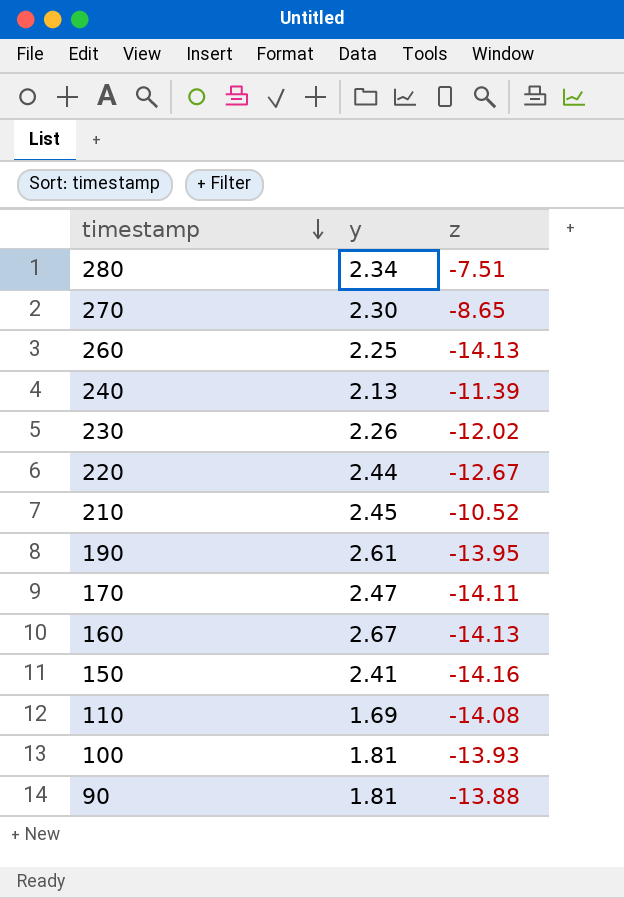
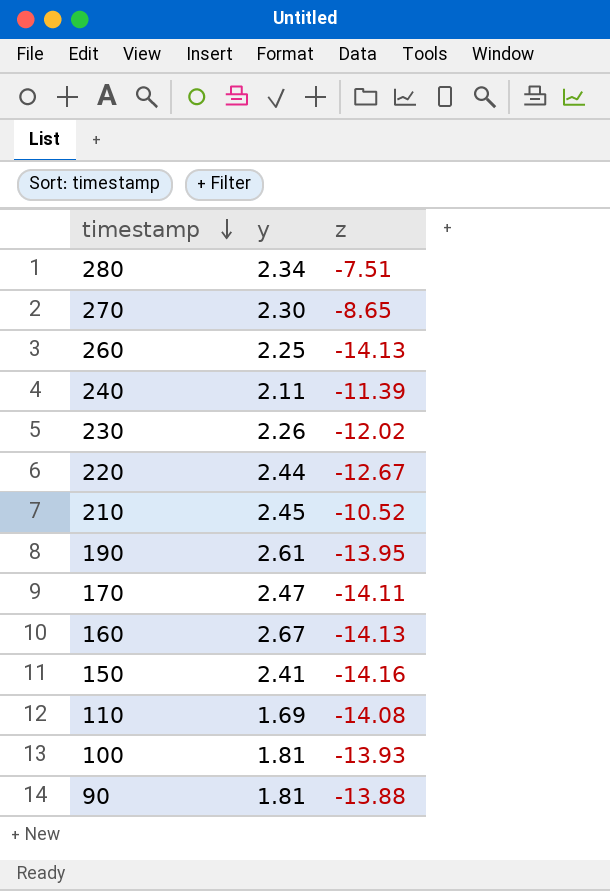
240 | y: 2.13 -> 2.11

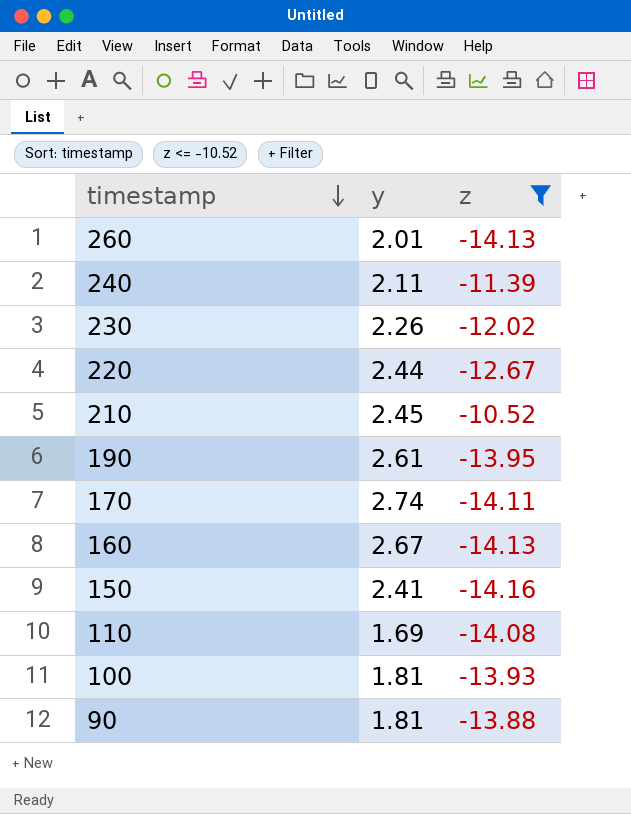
filter: none -> z <= -10.52
260 | y: 2.25 -> 2.01
170 | y: 2.47 -> 2.74

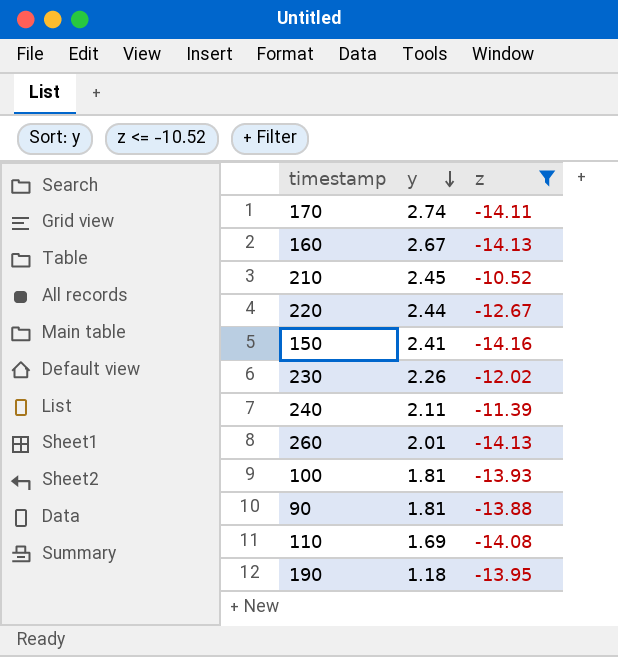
row order: timestamp descending -> y descending
190 | y: 2.61 -> 1.18

